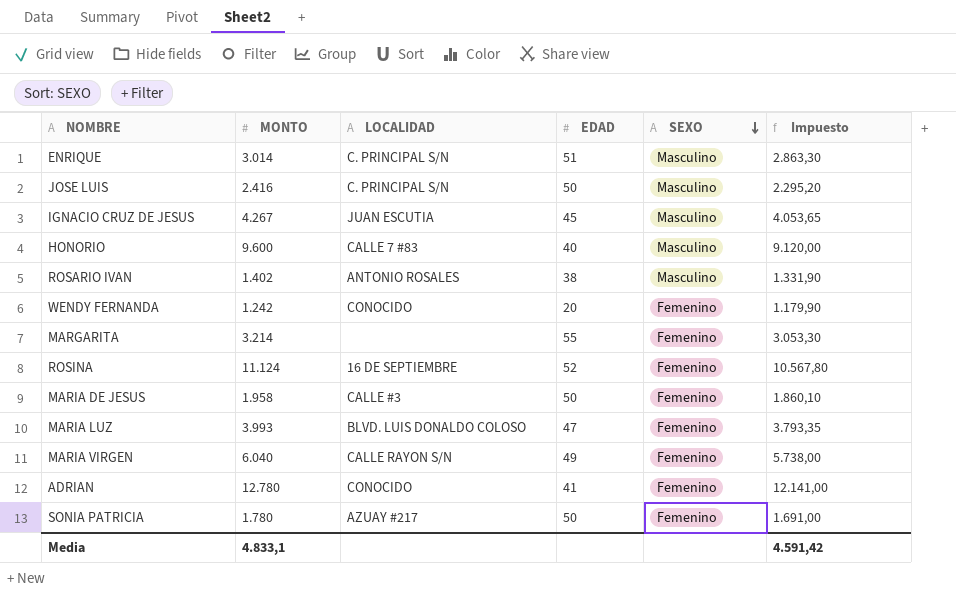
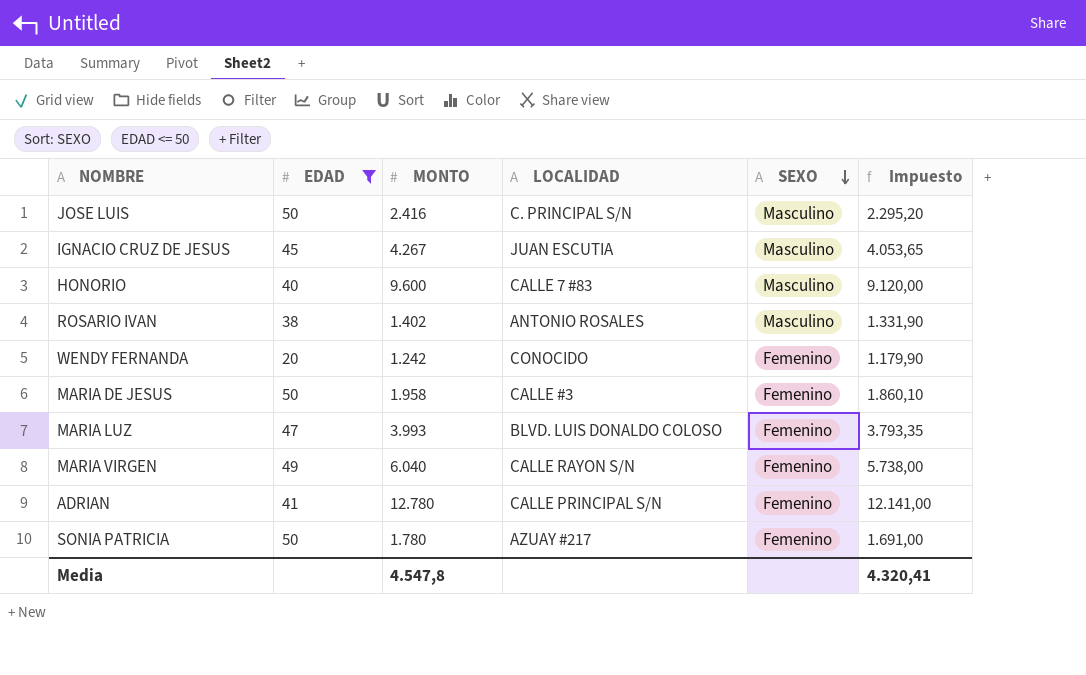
filter: none -> EDAD <= 50
column EDAD | position: 4 -> 2
ADRIAN | LOCALIDAD: CONOCIDO -> CALLE PRINCIPAL S/N
Media | MONTO: 4.833,1 -> 4.547,8
Media | Impuesto: 4.591,42 -> 4.320,41

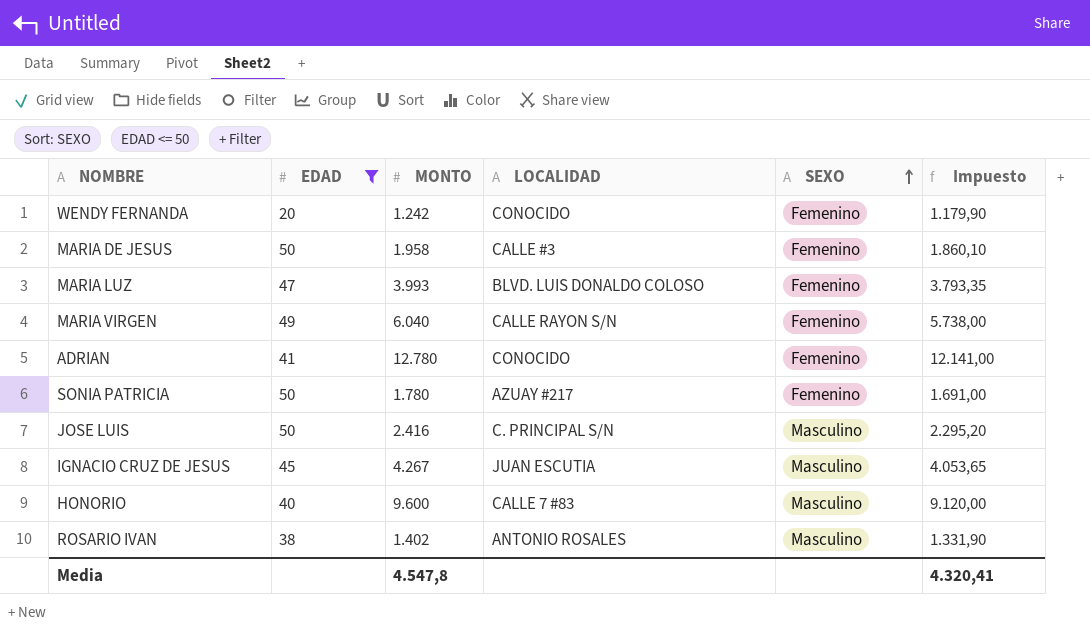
row order: SEXO descending -> SEXO ascending
ADRIAN | LOCALIDAD: CALLE PRINCIPAL S/N -> CONOCIDO

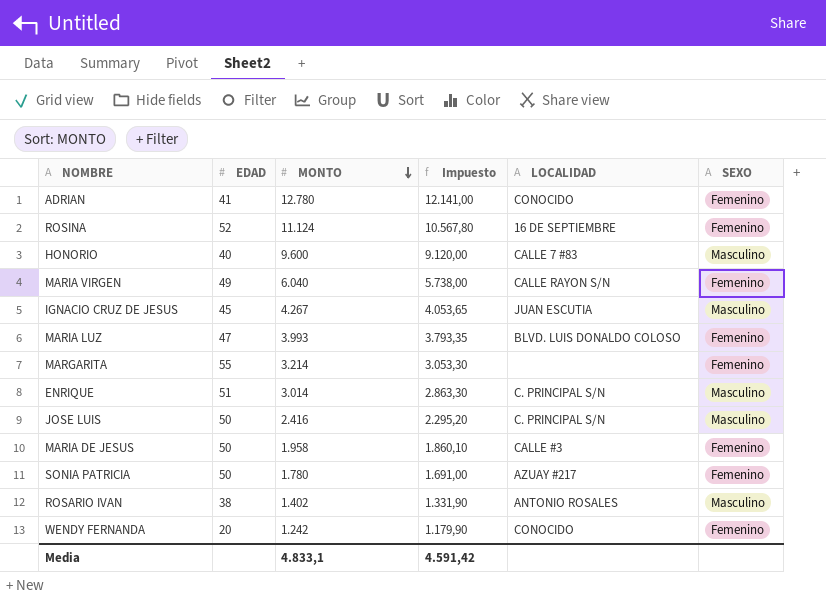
filter: EDAD <= 50 -> none
row order: SEXO ascending -> MONTO descending
column Impuesto | position: 6 -> 4
Media | MONTO: 4.547,8 -> 4.833,1
Media | Impuesto: 4.320,41 -> 4.591,42

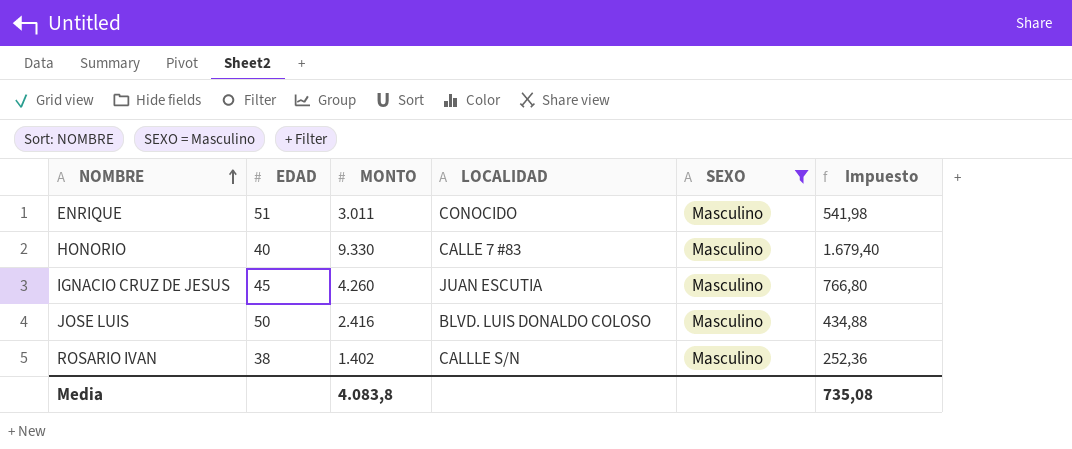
filter: none -> SEXO = Masculino
row order: MONTO descending -> NOMBRE ascending
column Impuesto | formula: [MONTO] * 0,95 -> [MONTO] * 0,18
column Impuesto | position: 4 -> 6
ENRIQUE | MONTO: 3.014 -> 3.011
ENRIQUE | LOCALIDAD: C. PRINCIPAL S/N -> CONOCIDO
HONORIO | MONTO: 9.600 -> 9.330
IGNACIO CRUZ DE JESUS | MONTO: 4.267 -> 4.260
JOSE LUIS | LOCALIDAD: C. PRINCIPAL S/N -> BLVD. LUIS DONALDO COLOSO
ROSARIO IVAN | LOCALIDAD: ANTONIO ROSALES -> CALLLE S/N
Media | MONTO: 4.833,1 -> 4.083,8
Media | Impuesto: 4.591,42 -> 735,08

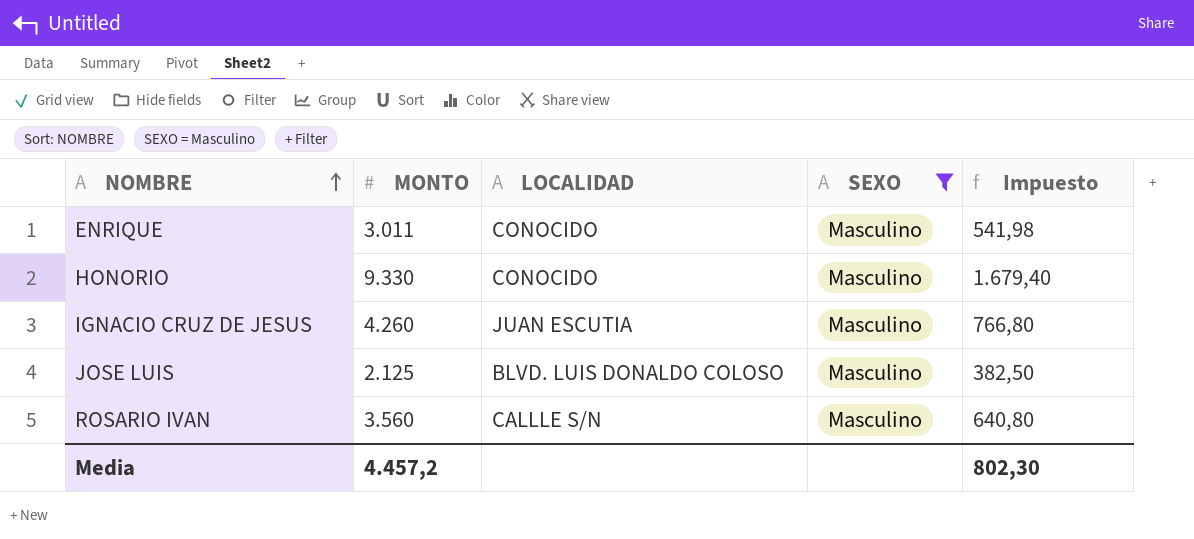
column EDAD | position: 2 -> none
HONORIO | LOCALIDAD: CALLE 7 #83 -> CONOCIDO
JOSE LUIS | MONTO: 2.416 -> 2.125
JOSE LUIS | Impuesto: 434,88 -> 382,50
ROSARIO IVAN | MONTO: 1.402 -> 3.560
ROSARIO IVAN | Impuesto: 252,36 -> 640,80
Media | MONTO: 4.083,8 -> 4.457,2
Media | Impuesto: 735,08 -> 802,30

